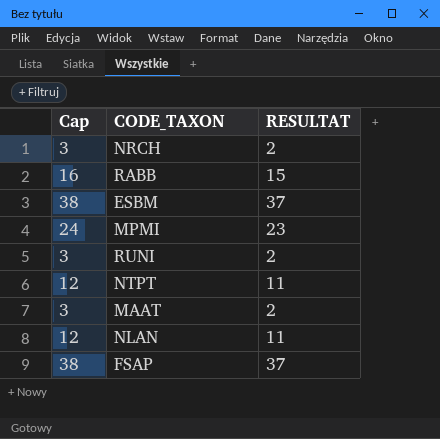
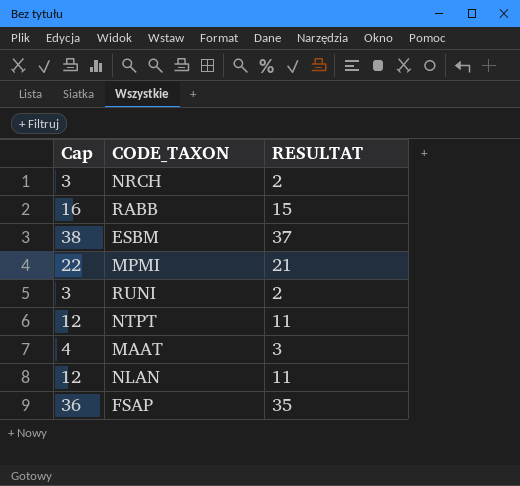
MPMI | Cap: 24 -> 22
MPMI | RESULTAT: 23 -> 21
MAAT | Cap: 3 -> 4
MAAT | RESULTAT: 2 -> 3
FSAP | Cap: 38 -> 36
FSAP | RESULTAT: 37 -> 35

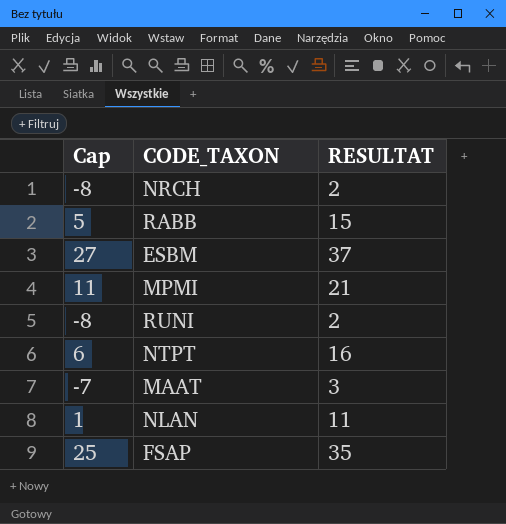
column Cap | formula: [RESULTAT] + 1 -> [RESULTAT] - 10
NTPT | RESULTAT: 11 -> 16

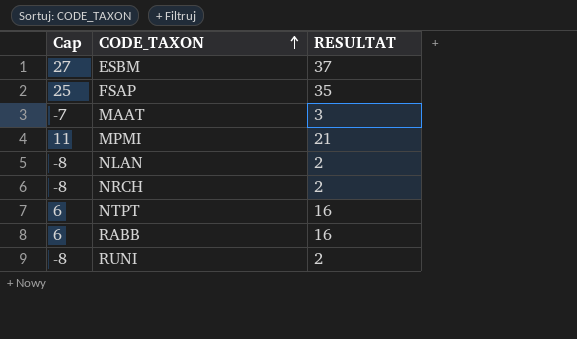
row order: none -> CODE_TAXON ascending
NLAN | Cap: 1 -> -8
NLAN | RESULTAT: 11 -> 2
RABB | Cap: 5 -> 6
RABB | RESULTAT: 15 -> 16

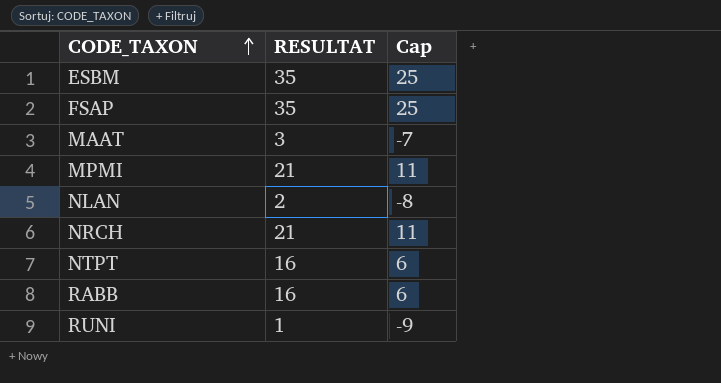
column Cap | position: 1 -> 3
ESBM | RESULTAT: 37 -> 35
ESBM | Cap: 27 -> 25
NRCH | RESULTAT: 2 -> 21
NRCH | Cap: -8 -> 11
RUNI | RESULTAT: 2 -> 1
RUNI | Cap: -8 -> -9

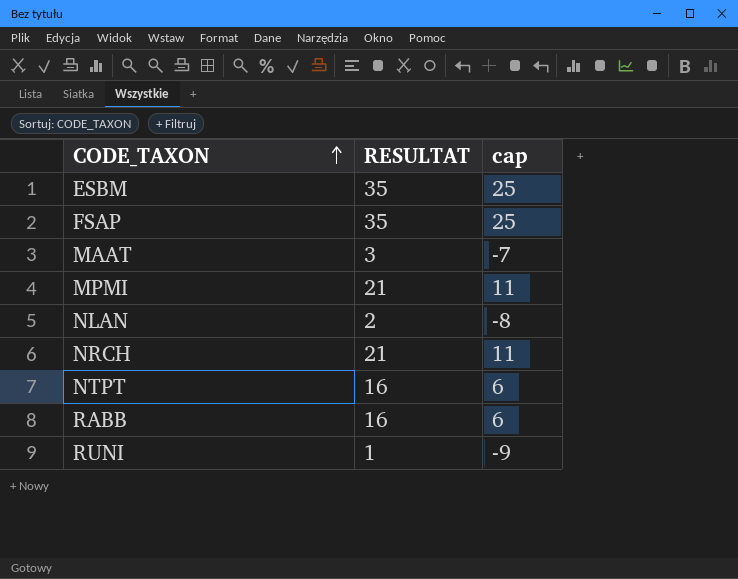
column name: Cap -> cap

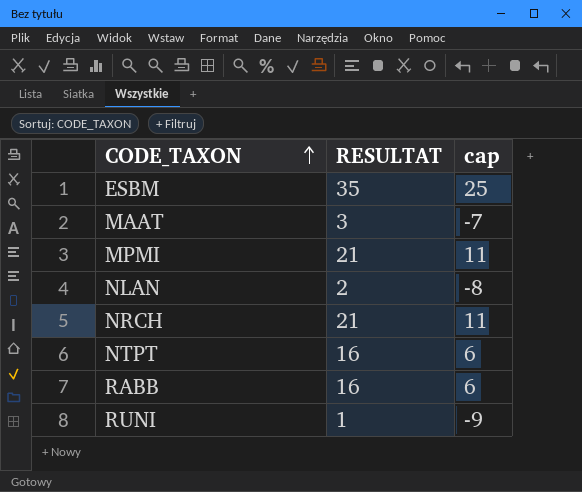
row FSAP: 35 | 25 -> none

